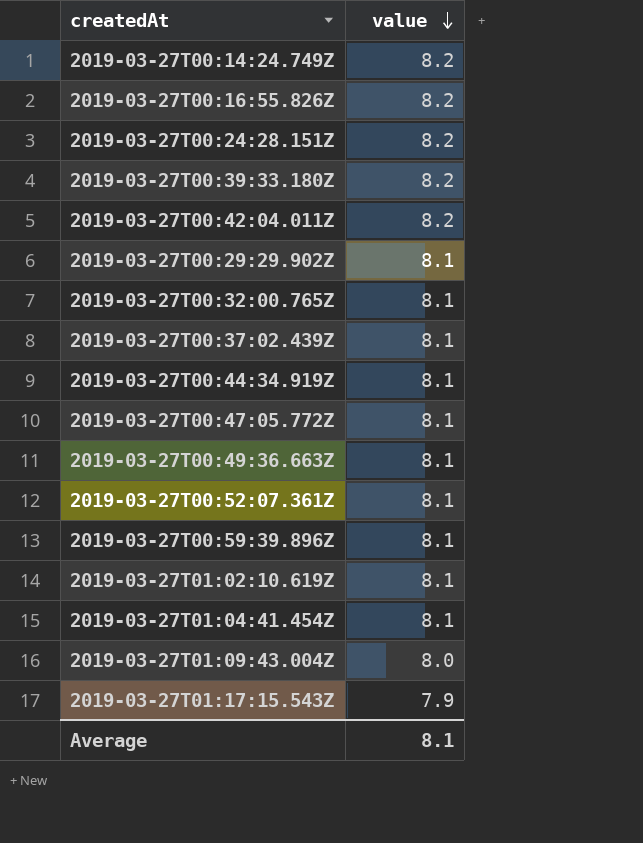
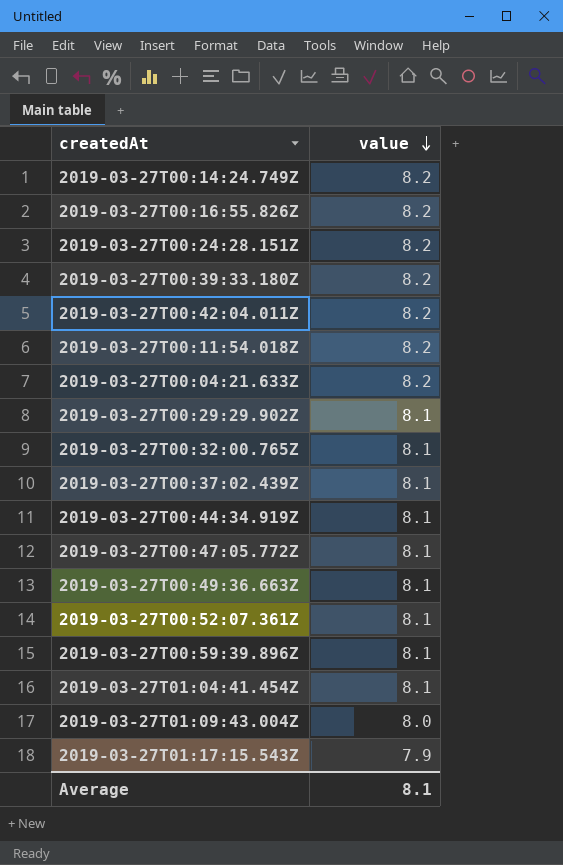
row 2019-03-27T01:02:10.619Z: 8.1 -> none
row 2019-03-27T00:11:54.018Z: none -> 8.2
row 2019-03-27T00:04:21.633Z: none -> 8.2

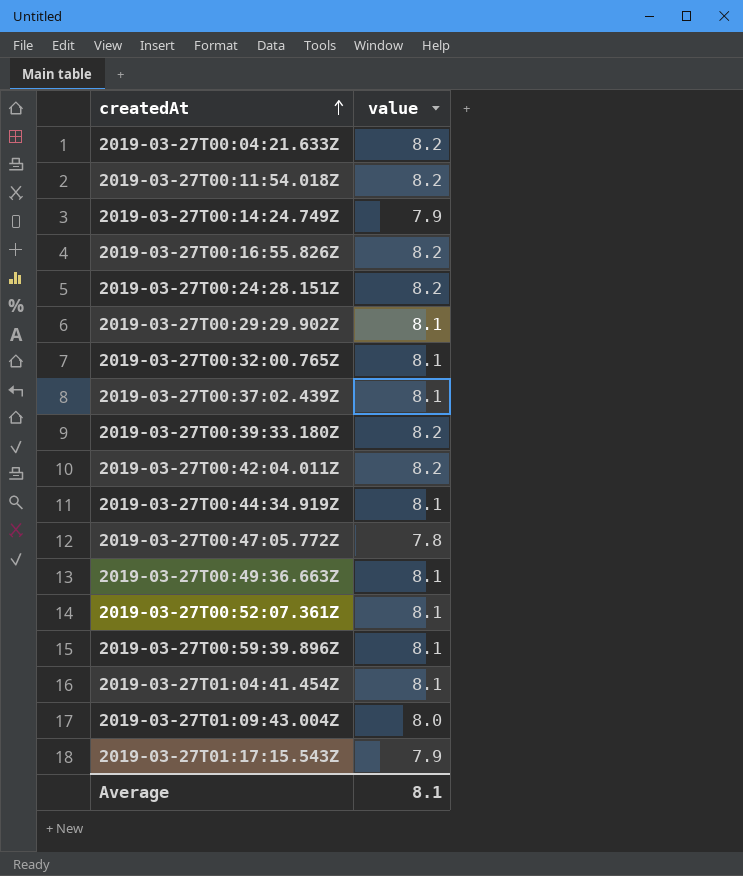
row order: value descending -> createdAt ascending
2019-03-27T00:14:24.749Z | value: 8.2 -> 7.9
2019-03-27T00:47:05.772Z | value: 8.1 -> 7.8

